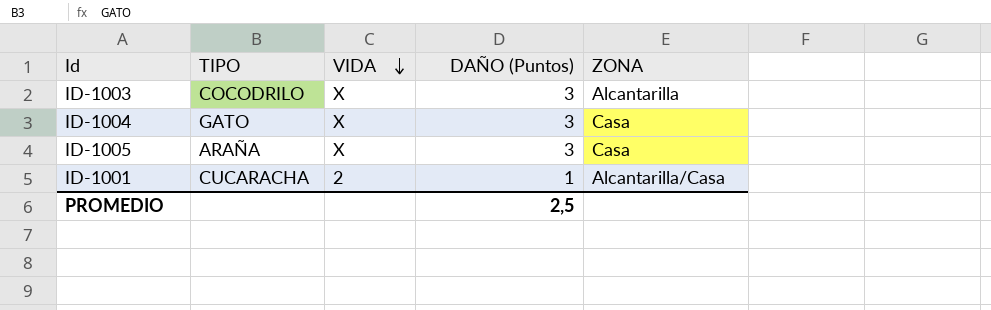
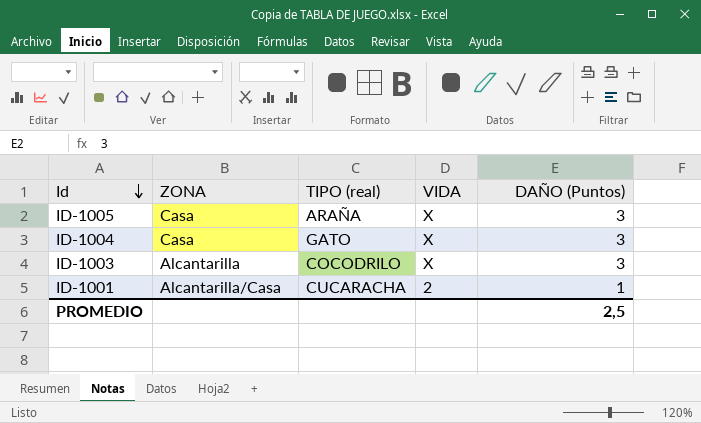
row order: VIDA descending -> Id descending
column ZONA | position: 5 -> 2
column name: TIPO -> TIPO (real)

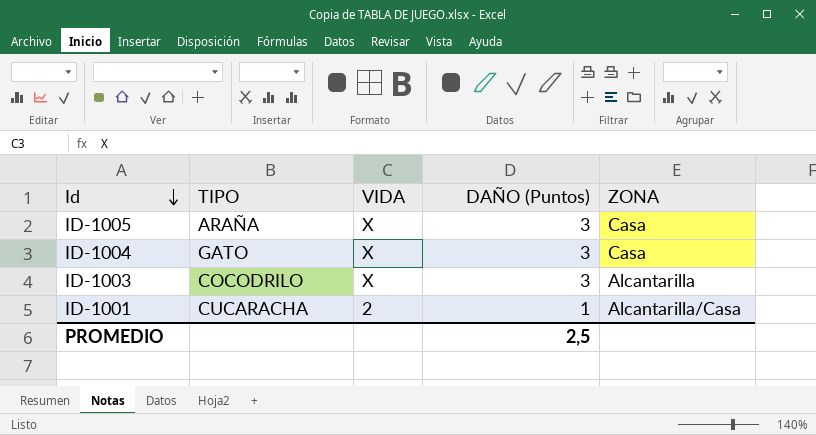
column name: TIPO (real) -> TIPO
column ZONA | position: 2 -> 5

